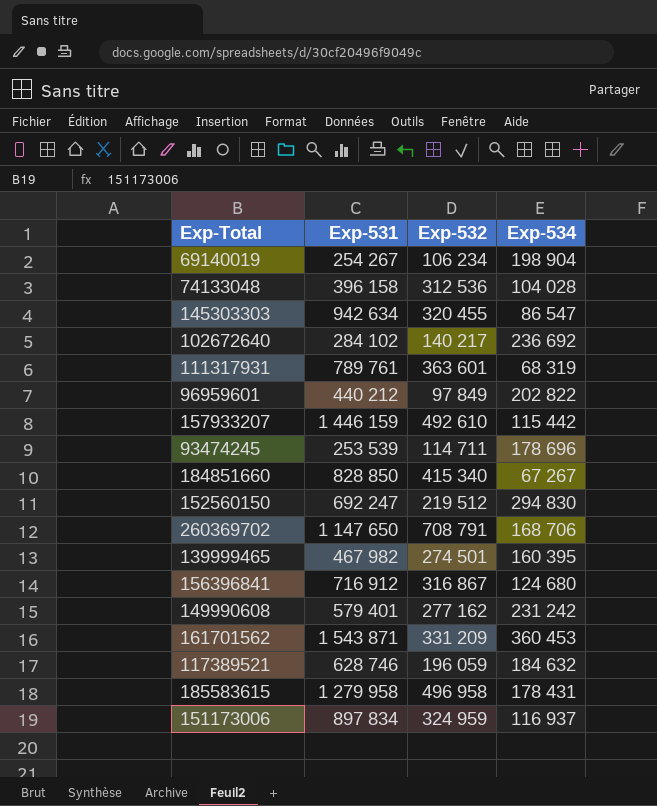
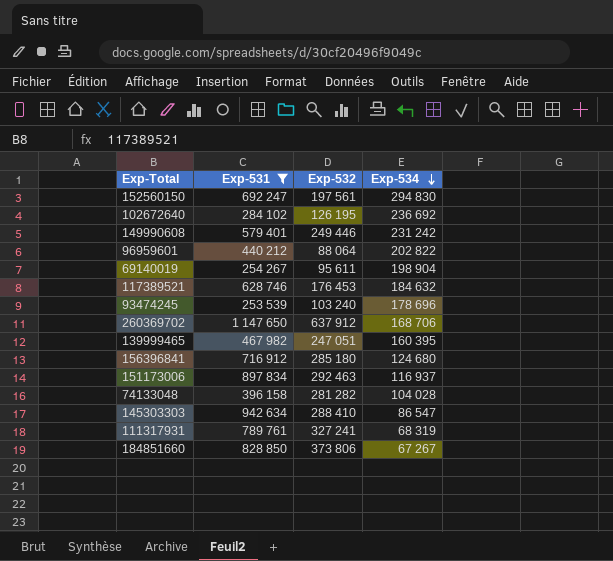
filter: none -> Exp-531 <= 1 147 650
row order: none -> Exp-534 descending
152560150 | Exp-532: 219 512 -> 197 561
102672640 | Exp-532: 140 217 -> 126 195
149990608 | Exp-532: 277 162 -> 249 446
96959601 | Exp-532: 97 849 -> 88 064
69140019 | Exp-532: 106 234 -> 95 611
117389521 | Exp-532: 196 059 -> 176 453
93474245 | Exp-532: 114 711 -> 103 240
260369702 | Exp-532: 708 791 -> 637 912
139999465 | Exp-532: 274 501 -> 247 051
156396841 | Exp-532: 316 867 -> 285 180
151173006 | Exp-532: 324 959 -> 292 463
74133048 | Exp-532: 312 536 -> 281 282
145303303 | Exp-532: 320 455 -> 288 410
111317931 | Exp-532: 363 601 -> 327 241
184851660 | Exp-532: 415 340 -> 373 806

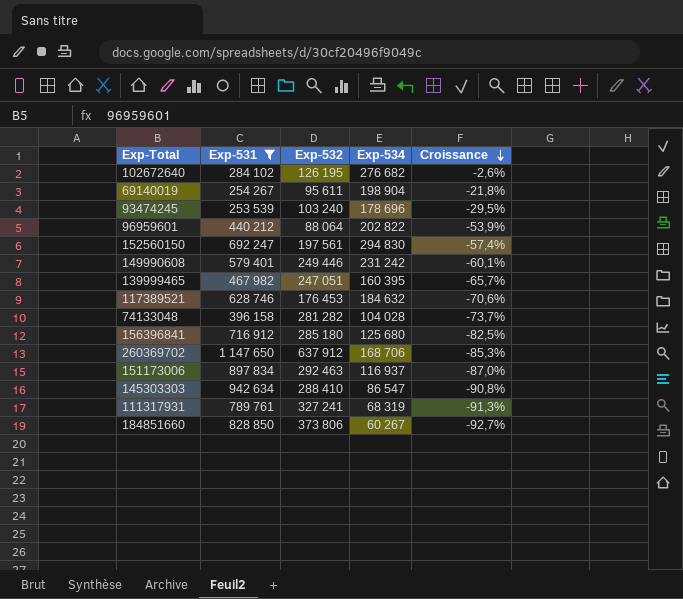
row order: Exp-534 descending -> Croissance descending
column Croissance | formula: none -> ([Exp-534] - [Exp-531]) / [Exp-531]
102672640 | Exp-534: 236 692 -> 276 682
156396841 | Exp-534: 124 680 -> 125 680
184851660 | Exp-534: 67 267 -> 60 267

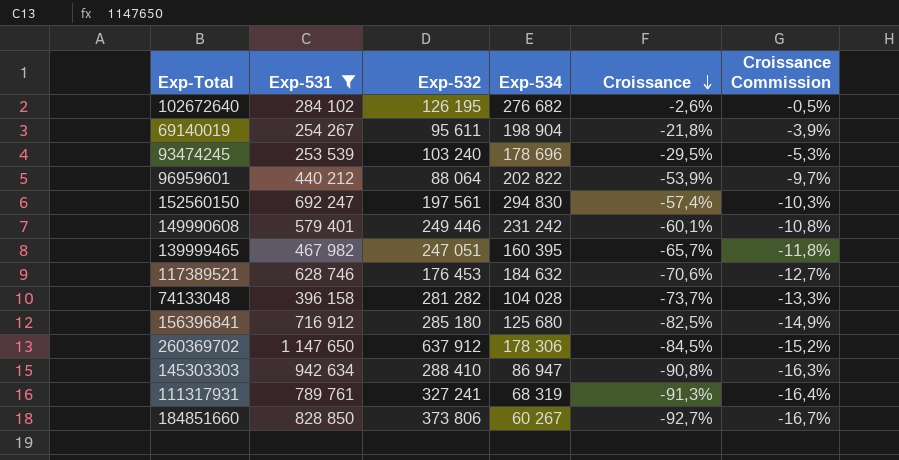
column Croissance Commission | formula: none -> [Croissance] * 0,18
row 151173006: 897 834 | 292 463 | 116 937 | -87,0% -> none
260369702 | Exp-534: 168 706 -> 178 306
260369702 | Croissance: -85,3% -> -84,5%
145303303 | Exp-534: 86 547 -> 86 947

